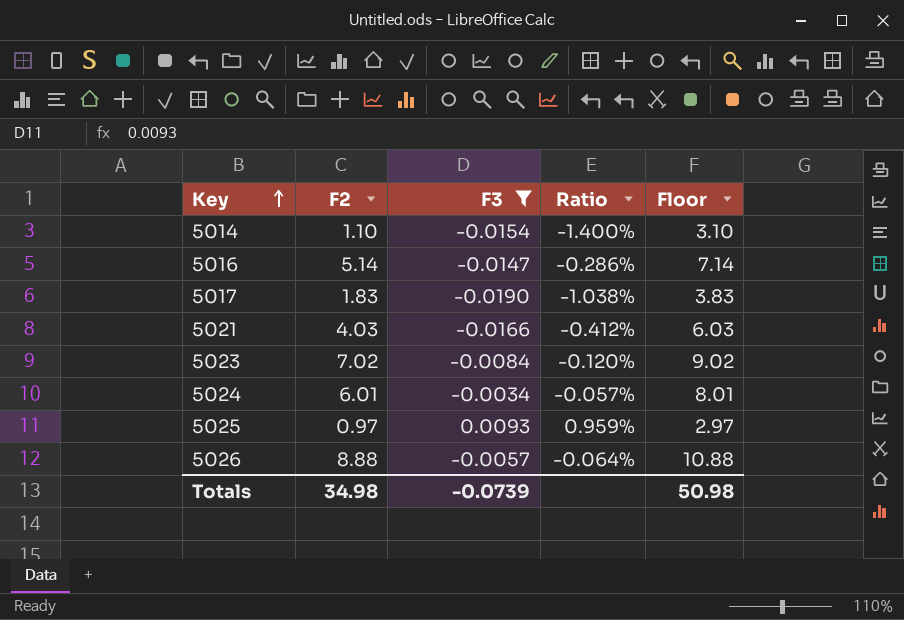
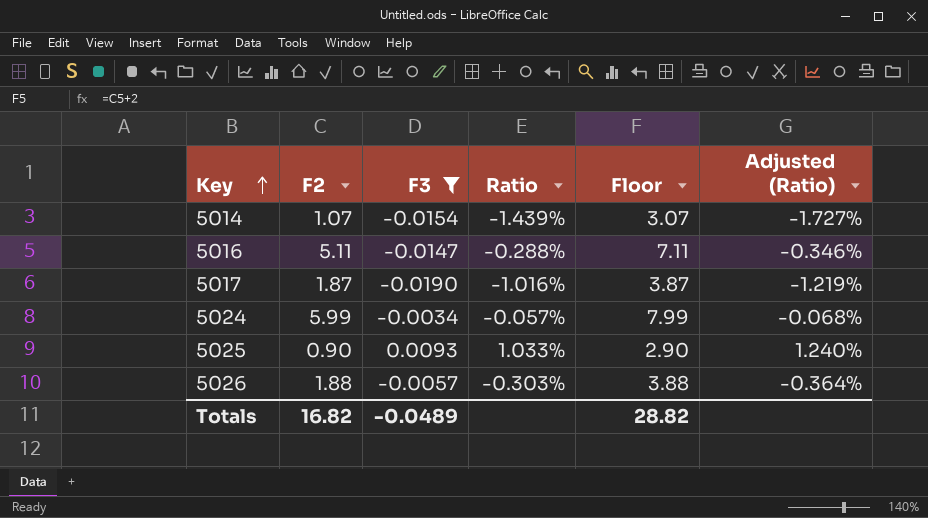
column Adjusted (Ratio) | formula: none -> [Ratio] * 1.2
row 5021: 4.03 | -0.0166 | -0.412% | 6.03 -> none
row 5023: 7.02 | -0.0084 | -0.120% | 9.02 -> none
5014 | F2: 1.10 -> 1.07
5014 | Ratio: -1.400% -> -1.439%
5014 | Floor: 3.10 -> 3.07
5016 | F2: 5.14 -> 5.11
5016 | Ratio: -0.286% -> -0.288%
5016 | Floor: 7.14 -> 7.11
5017 | F2: 1.83 -> 1.87
5017 | Ratio: -1.038% -> -1.016%
5017 | Floor: 3.83 -> 3.87
5024 | F2: 6.01 -> 5.99
5024 | Floor: 8.01 -> 7.99
5025 | F2: 0.97 -> 0.90
5025 | Ratio: 0.959% -> 1.033%
5025 | Floor: 2.97 -> 2.90
5026 | F2: 8.88 -> 1.88
5026 | Ratio: -0.064% -> -0.303%
5026 | Floor: 10.88 -> 3.88
Totals | F2: 34.98 -> 16.82
Totals | F3: -0.0739 -> -0.0489
Totals | Floor: 50.98 -> 28.82

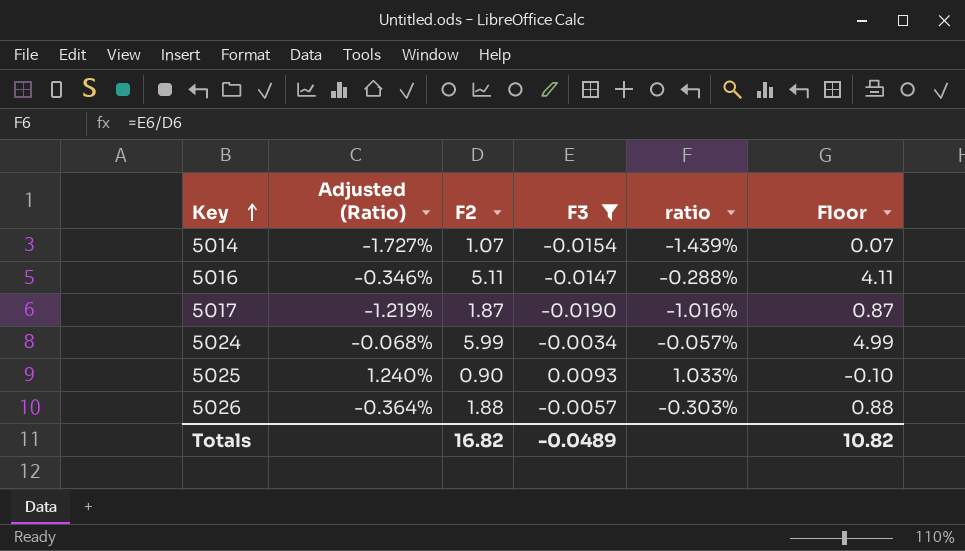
column Adjusted (Ratio) | position: 6 -> 2
column name: Ratio -> ratio
column Floor | formula: [F2] + 2 -> [F2] - 1
Totals | Floor: 28.82 -> 10.82

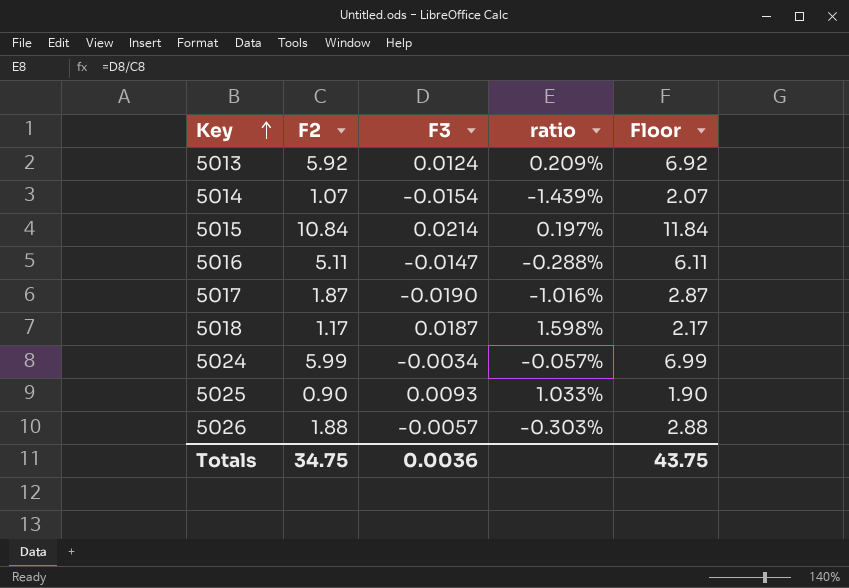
filter: F3 <= 0.0093 -> none
column Adjusted (Ratio) | formula: [ratio] * 1.2 -> none
column Floor | formula: [F2] - 1 -> [F2] + 1
Totals | F2: 16.82 -> 34.75
Totals | F3: -0.0489 -> 0.0036
Totals | Floor: 10.82 -> 43.75

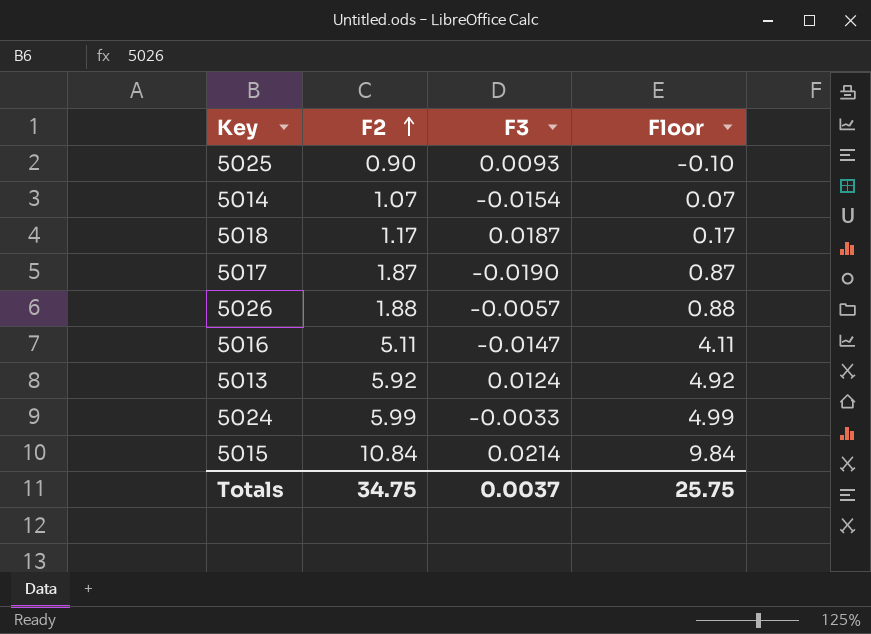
row order: Key ascending -> F2 ascending
column ratio | formula: [F3] / [F2] -> none
column Floor | formula: [F2] + 1 -> [F2] - 1
5024 | F3: -0.0034 -> -0.0033
Totals | F3: 0.0036 -> 0.0037
Totals | Floor: 43.75 -> 25.75

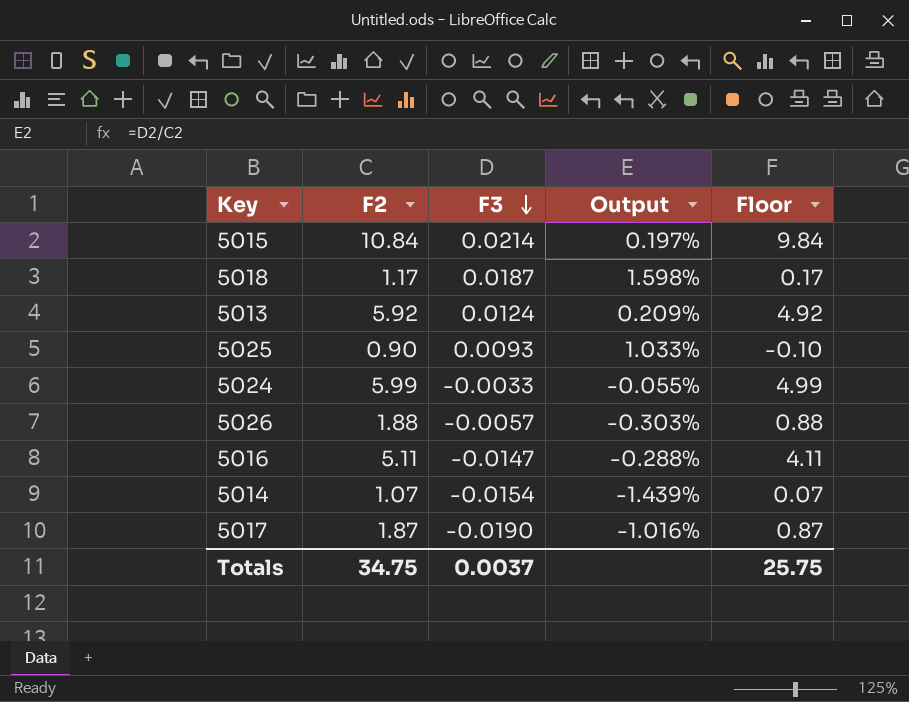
row order: F2 ascending -> F3 descending
column Output | formula: none -> [F3] / [F2]

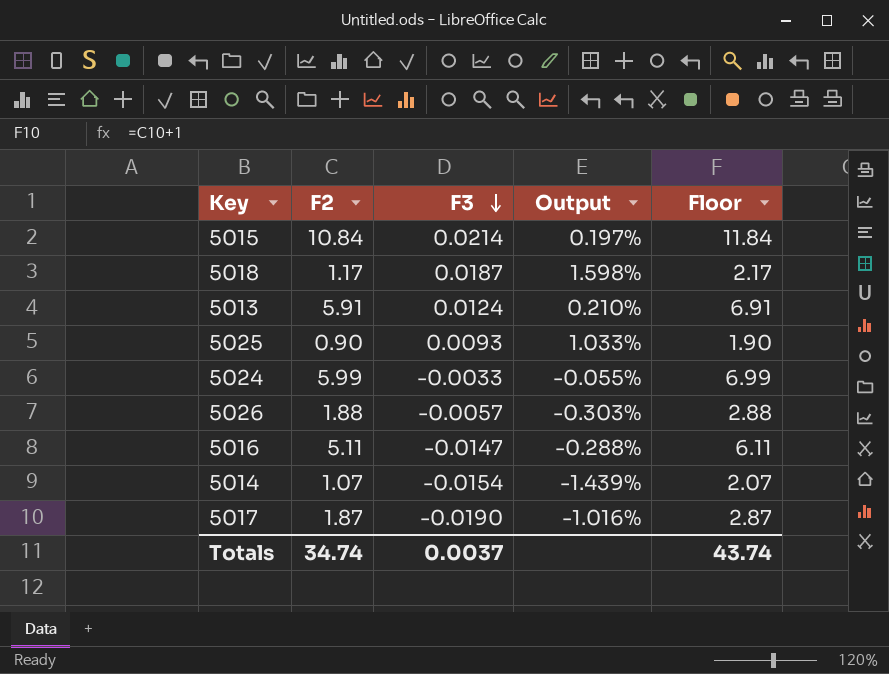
column Floor | formula: [F2] - 1 -> [F2] + 1
5013 | F2: 5.92 -> 5.91
5013 | Output: 0.209% -> 0.210%
Totals | F2: 34.75 -> 34.74
Totals | Floor: 25.75 -> 43.74

